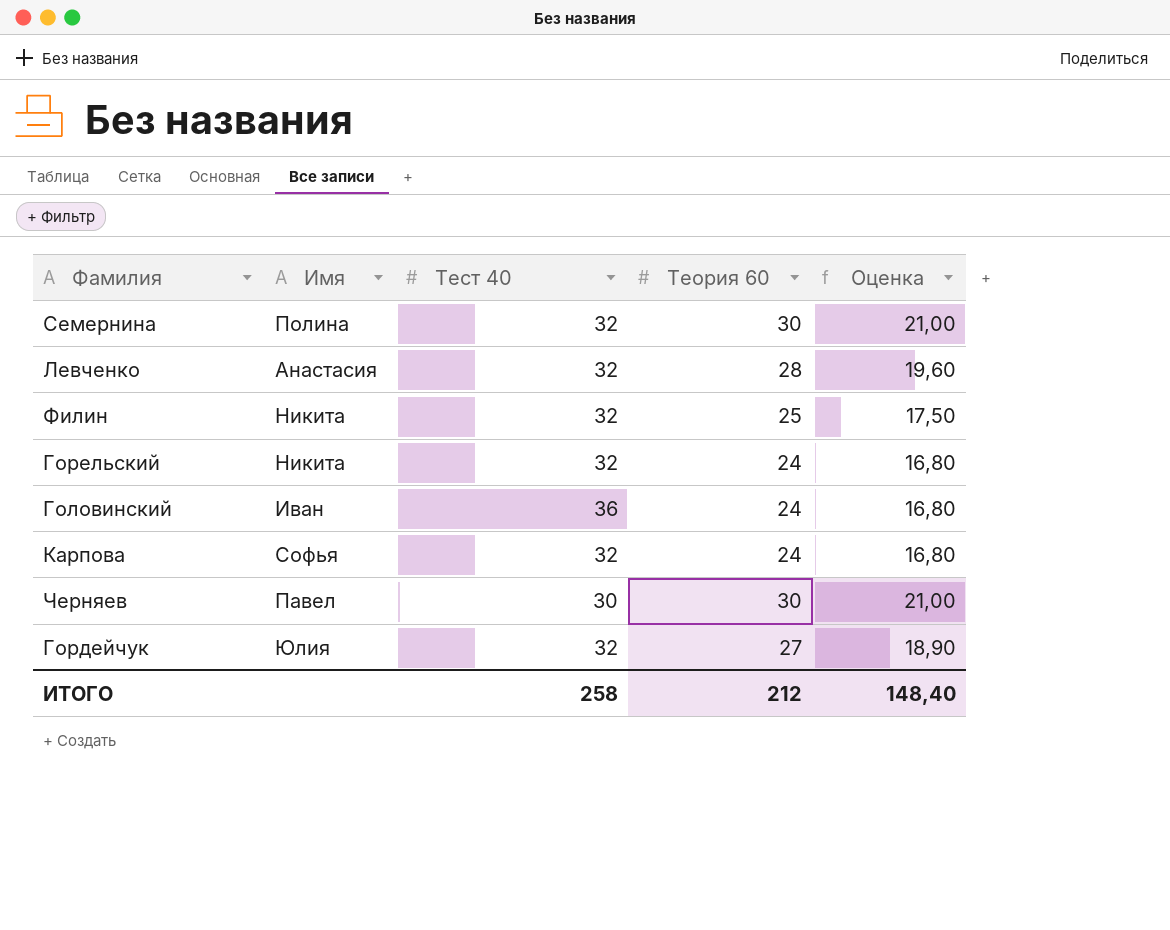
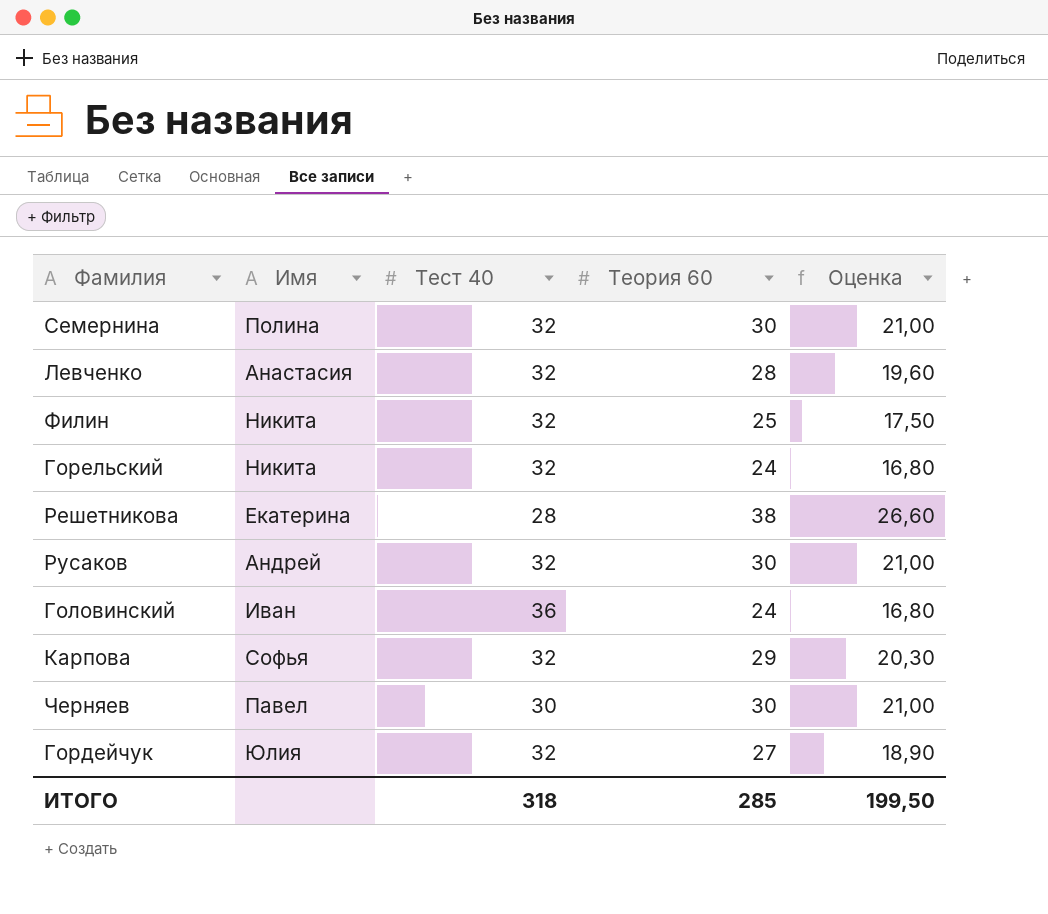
row Решетникова: none -> Екатерина | 28 | 38 | 26,60
row Русаков: none -> Андрей | 32 | 30 | 21,00
Карпова | Теория 60: 24 -> 29
Карпова | Оценка: 16,80 -> 20,30
ИТОГО | Тест 40: 258 -> 318
ИТОГО | Теория 60: 212 -> 285
ИТОГО | Оценка: 148,40 -> 199,50

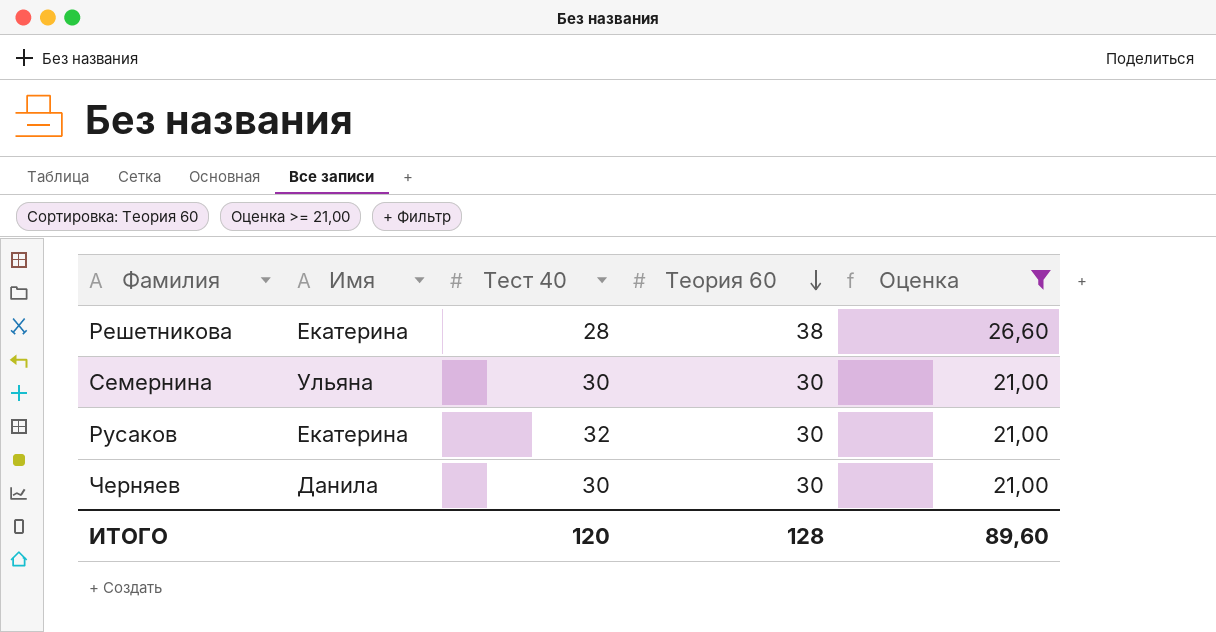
filter: none -> Оценка >= 21,00
row order: none -> Теория 60 descending
Семернина | Имя: Полина -> Ульяна
Семернина | Тест 40: 32 -> 30
Русаков | Имя: Андрей -> Екатерина
Черняев | Имя: Павел -> Данила
ИТОГО | Тест 40: 318 -> 120
ИТОГО | Теория 60: 285 -> 128
ИТОГО | Оценка: 199,50 -> 89,60

